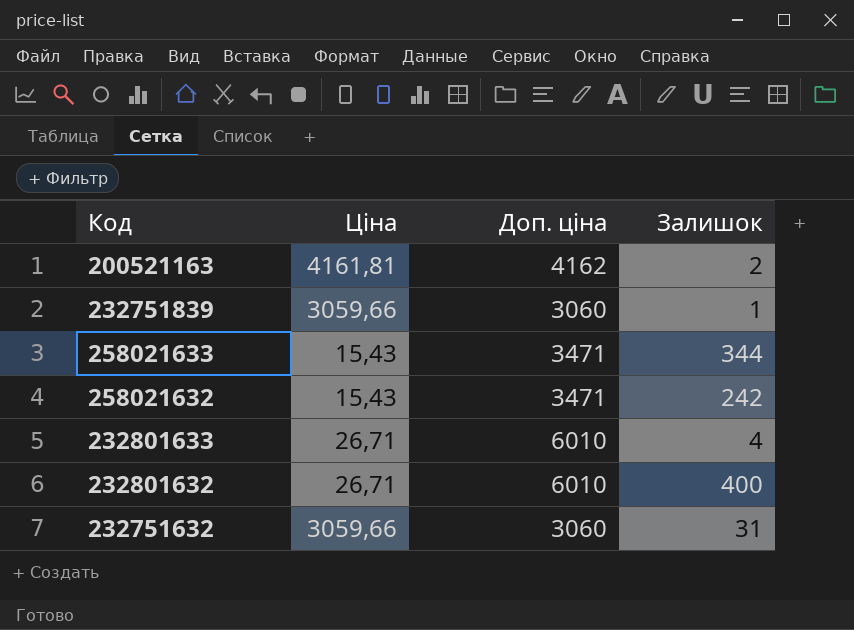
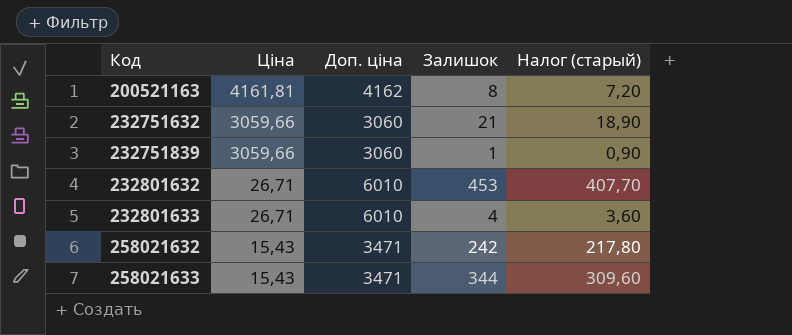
row order: none -> Код ascending
column Налог (старый) | formula: none -> [Залишок] * 0,9
200521163 | Залишок: 2 -> 8
232751632 | Залишок: 31 -> 21
232801632 | Залишок: 400 -> 453

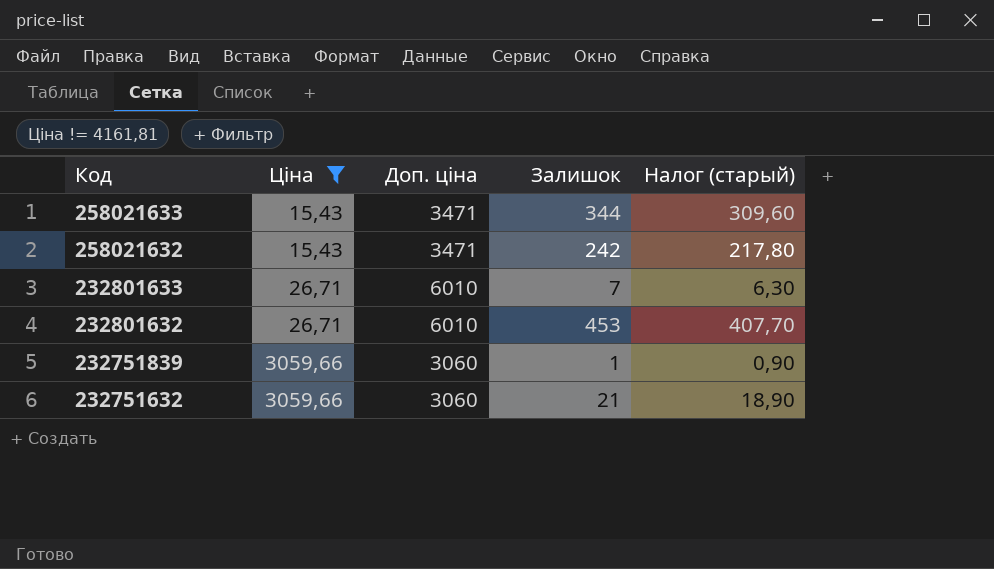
filter: none -> Ціна != 4161,81
row order: Код ascending -> Код descending
232801633 | Залишок: 4 -> 7
232801633 | Налог (старый): 3,60 -> 6,30

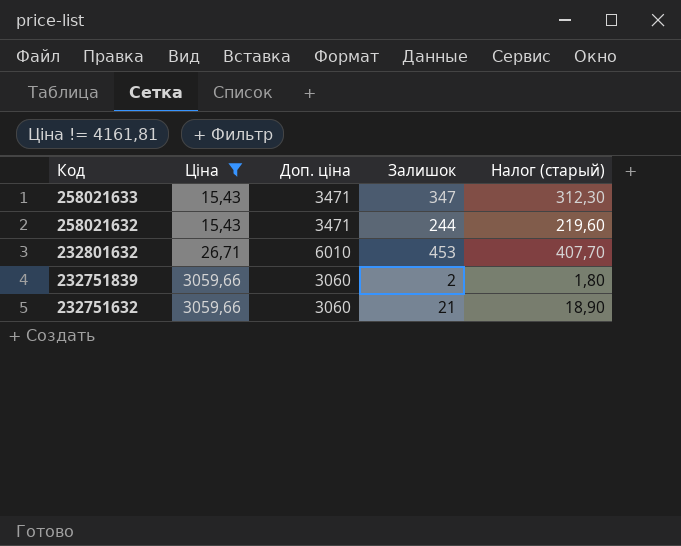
row 232801633: 26,71 | 6010 | 7 | 6,30 -> none
258021633 | Залишок: 344 -> 347
258021633 | Налог (старый): 309,60 -> 312,30
258021632 | Залишок: 242 -> 244
258021632 | Налог (старый): 217,80 -> 219,60
232751839 | Залишок: 1 -> 2
232751839 | Налог (старый): 0,90 -> 1,80

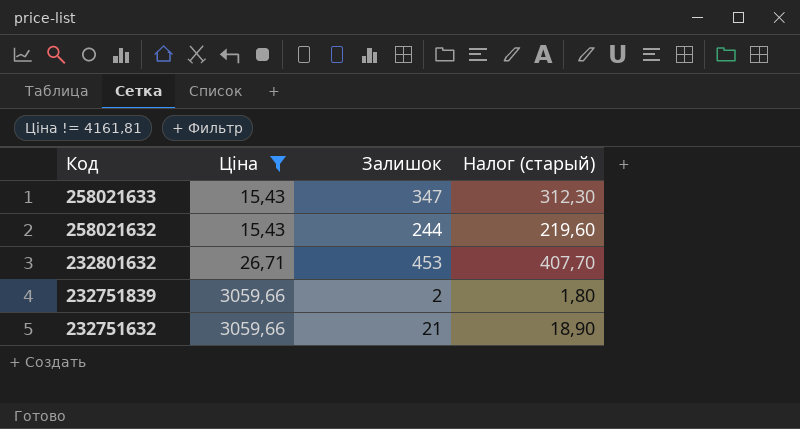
column Доп. ціна | position: 3 -> none

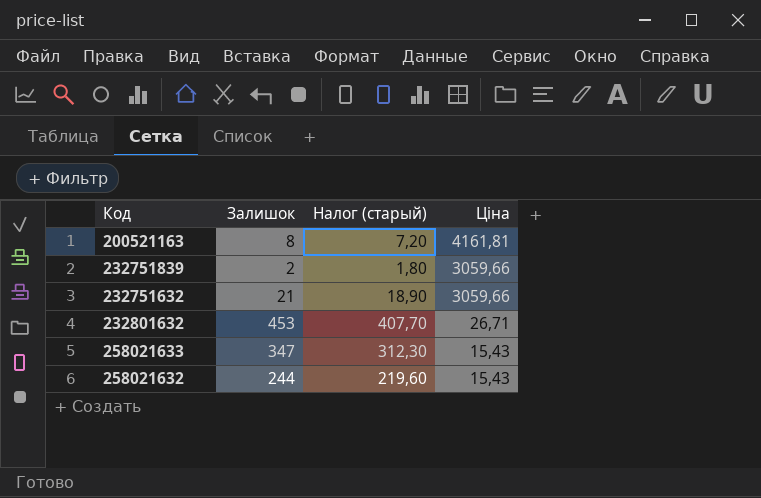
filter: Ціна != 4161,81 -> none
row order: Код descending -> Ціна descending
column Ціна | position: 2 -> 4

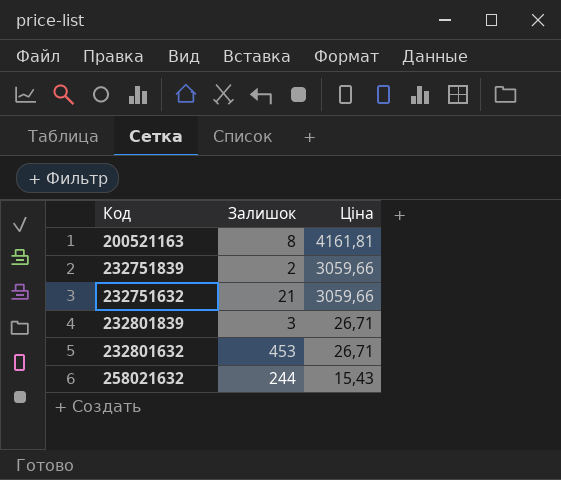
column Налог (старый) | formula: [Залишок] * 0,9 -> none
row 258021633: 347 | 312,30 | 15,43 -> none
row 232801839: none -> 3 | 26,71

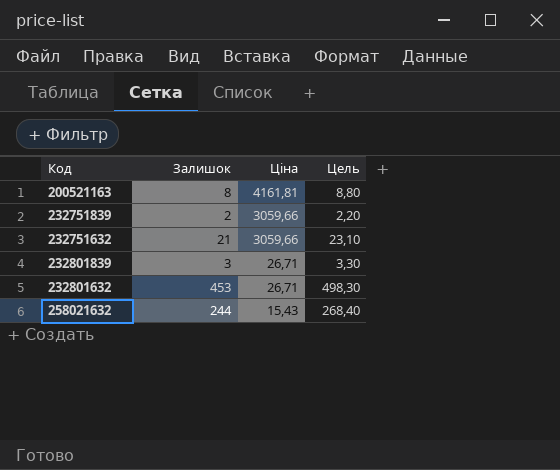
column Цель | formula: none -> [Залишок] * 1,1

